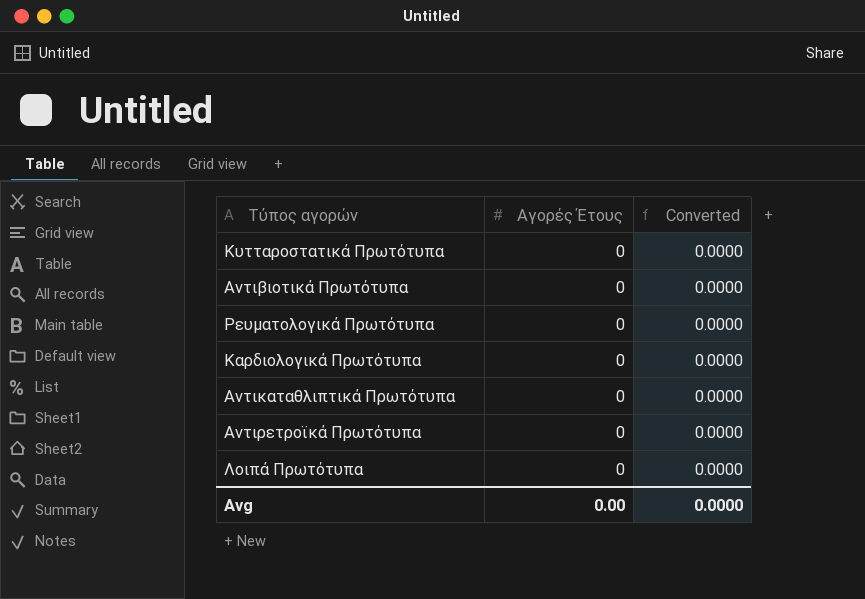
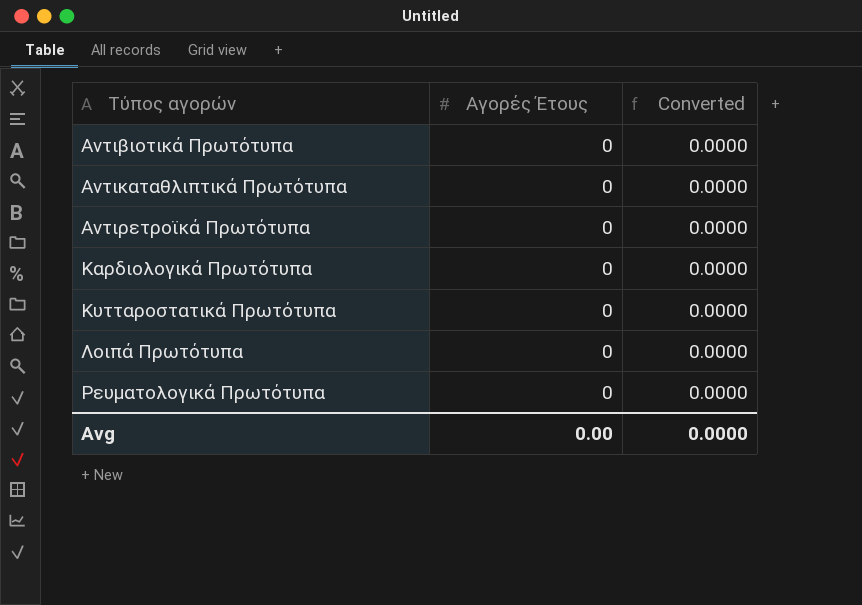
row order: none -> Τύπος αγορών ascending

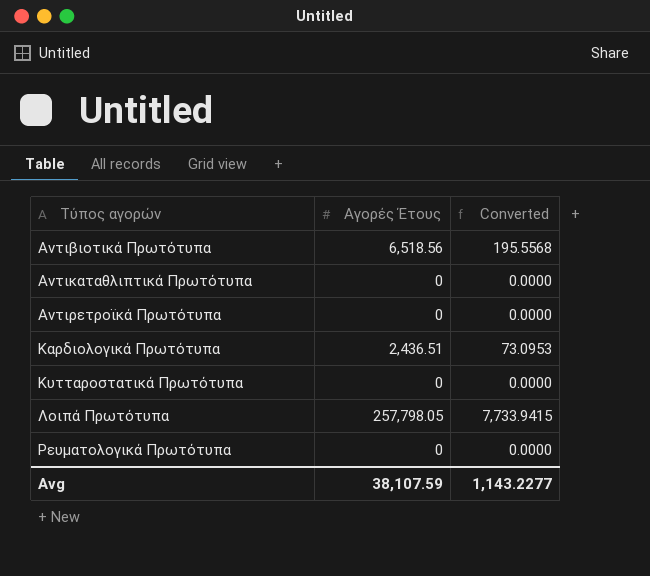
Αντιβιοτικά Πρωτότυπα | Αγορές Έτους: 0 -> 6,518.56
Αντιβιοτικά Πρωτότυπα | Converted: 0.0000 -> 195.5568
Καρδιολογικά Πρωτότυπα | Αγορές Έτους: 0 -> 2,436.51
Καρδιολογικά Πρωτότυπα | Converted: 0.0000 -> 73.0953
Λοιπά Πρωτότυπα | Αγορές Έτους: 0 -> 257,798.05
Λοιπά Πρωτότυπα | Converted: 0.0000 -> 7,733.9415
Avg | Αγορές Έτους: 0.00 -> 38,107.59
Avg | Converted: 0.0000 -> 1,143.2277

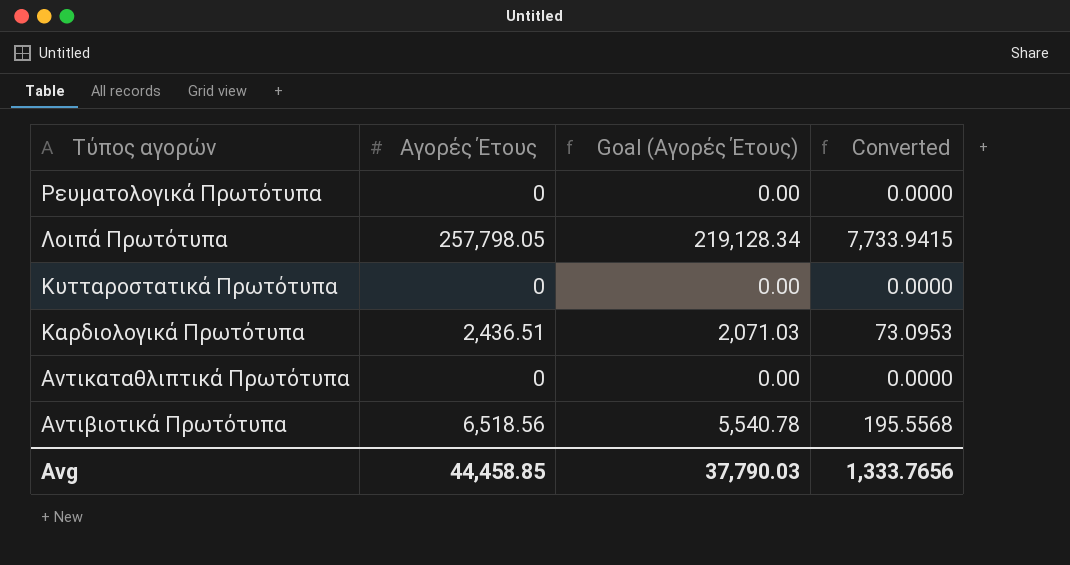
row order: Τύπος αγορών ascending -> Τύπος αγορών descending
column Goal (Αγορές Έτους) | formula: none -> [Αγορές Έτους] * 0.85
row Αντιρετροϊκά Πρωτότυπα: 0 | 0.0000 -> none
Avg | Αγορές Έτους: 38,107.59 -> 44,458.85
Avg | Converted: 1,143.2277 -> 1,333.7656

